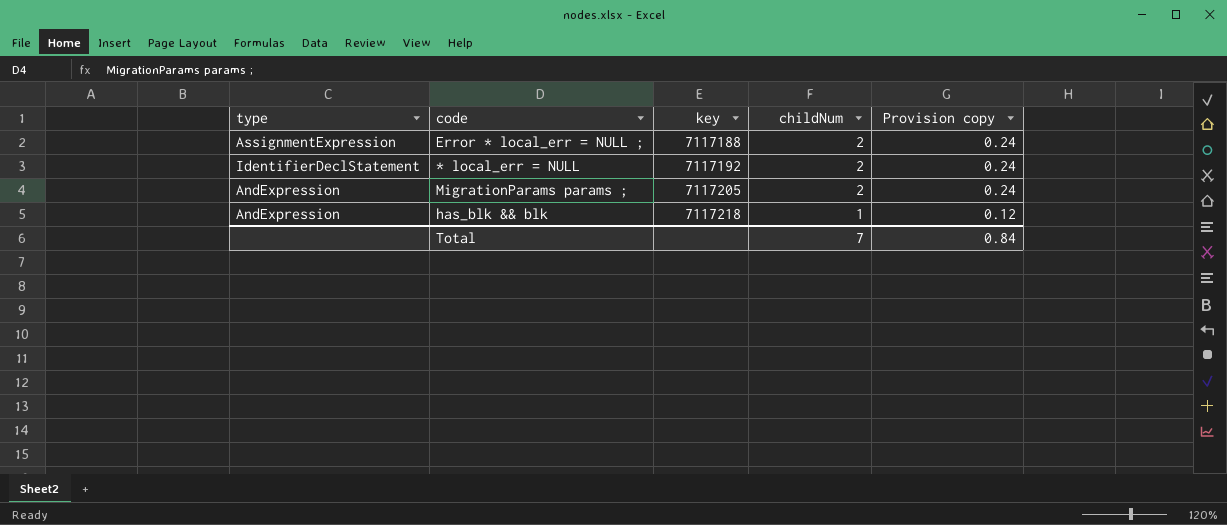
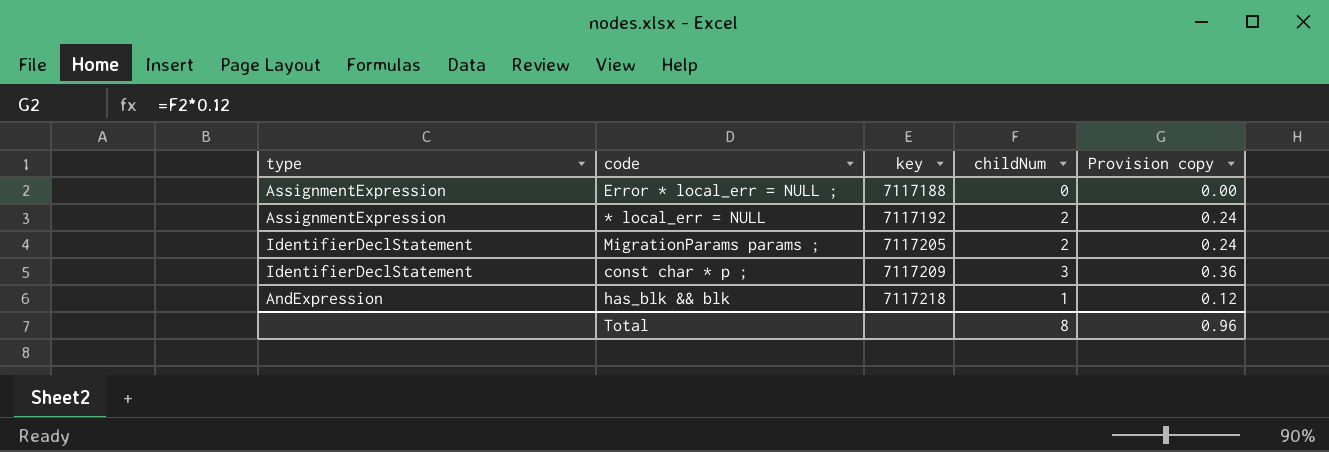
Error * local_err = NULL ; | childNum: 2 -> 0
Error * local_err = NULL ; | Provision copy: 0.24 -> 0.00
* local_err = NULL | type: IdentifierDeclStatement -> AssignmentExpression
MigrationParams params ; | type: AndExpression -> IdentifierDeclStatement
row const char * p ;: none -> IdentifierDeclStatement | 7117209 | 3 | 0.36
Total | childNum: 7 -> 8
Total | Provision copy: 0.84 -> 0.96

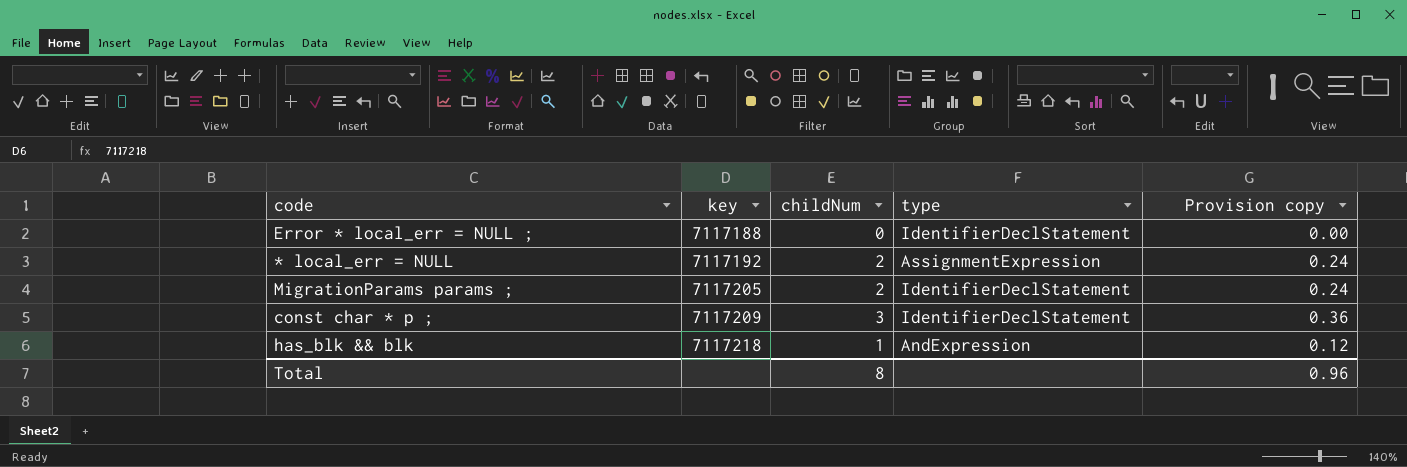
column type | position: 1 -> 4
Error * local_err = NULL ; | type: AssignmentExpression -> IdentifierDeclStatement

